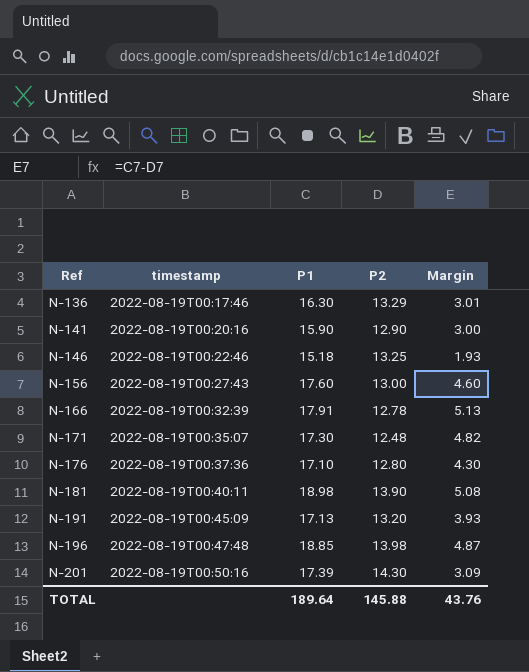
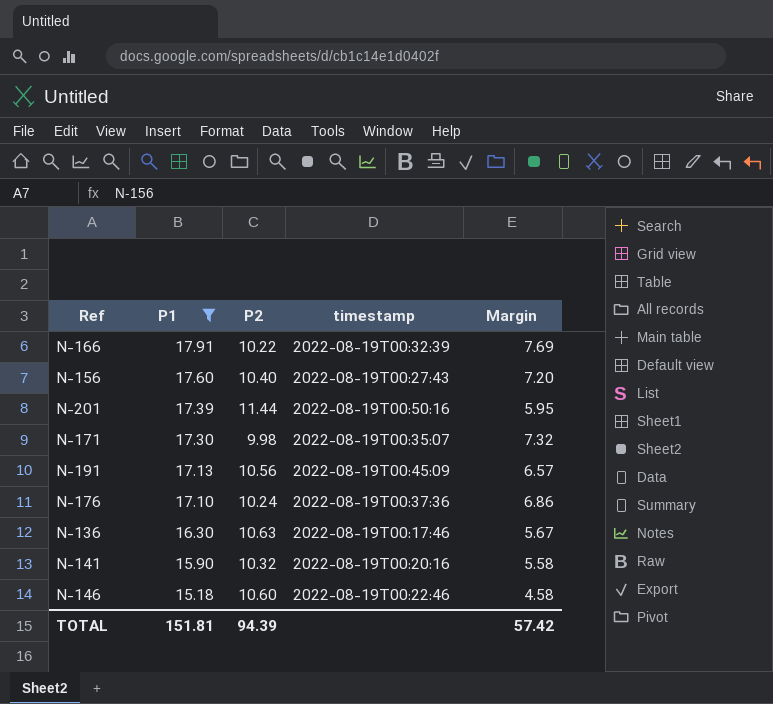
filter: none -> P1 <= 17.91
row order: Ref ascending -> P1 descending
column timestamp | position: 2 -> 4
N-166 | P2: 12.78 -> 10.22
N-166 | Margin: 5.13 -> 7.69
N-156 | P2: 13.00 -> 10.40
N-156 | Margin: 4.60 -> 7.20
N-201 | P2: 14.30 -> 11.44
N-201 | Margin: 3.09 -> 5.95
N-171 | P2: 12.48 -> 9.98
N-171 | Margin: 4.82 -> 7.32
N-191 | P2: 13.20 -> 10.56
N-191 | Margin: 3.93 -> 6.57
N-176 | P2: 12.80 -> 10.24
N-176 | Margin: 4.30 -> 6.86
N-136 | P2: 13.29 -> 10.63
N-136 | Margin: 3.01 -> 5.67
N-141 | P2: 12.90 -> 10.32
N-141 | Margin: 3.00 -> 5.58
N-146 | P2: 13.25 -> 10.60
N-146 | Margin: 1.93 -> 4.58
TOTAL | P1: 189.64 -> 151.81
TOTAL | P2: 145.88 -> 94.39
TOTAL | Margin: 43.76 -> 57.42

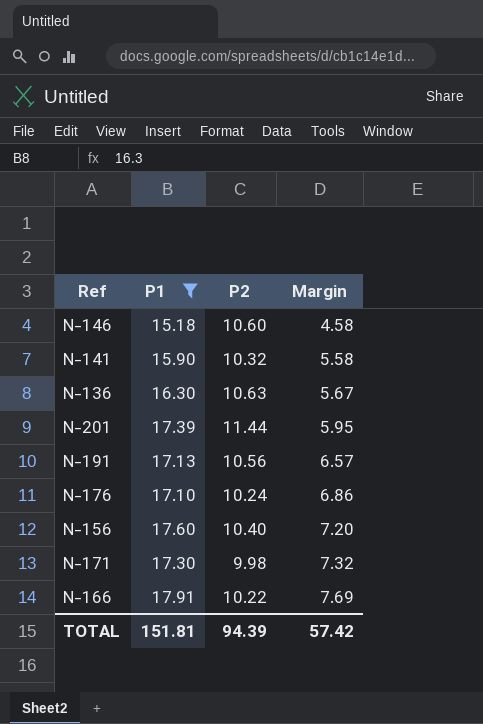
row order: P1 descending -> Margin ascending
column timestamp | position: 4 -> none

